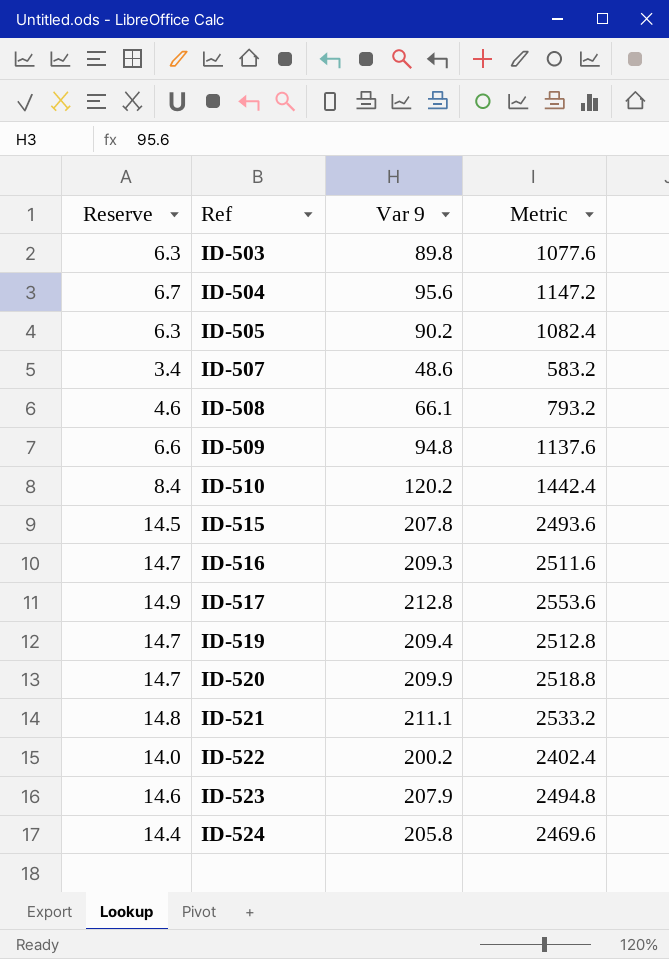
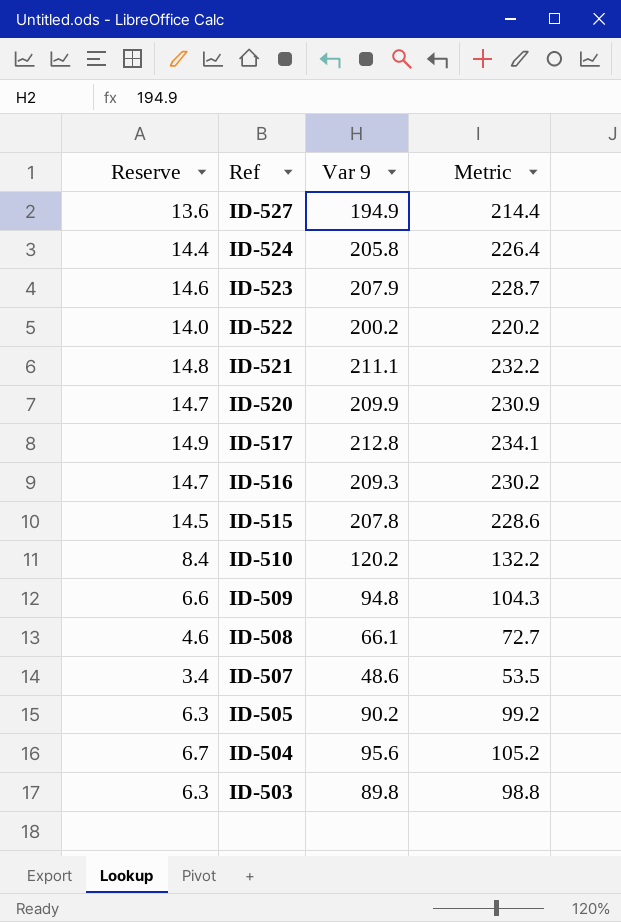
row order: Ref ascending -> Ref descending
column Metric | formula: [Var 9] * 12 -> [Var 9] * 1.1
row ID-519: 14.7 | 209.4 | 2512.8 -> none
row ID-527: none -> 13.6 | 194.9 | 214.4

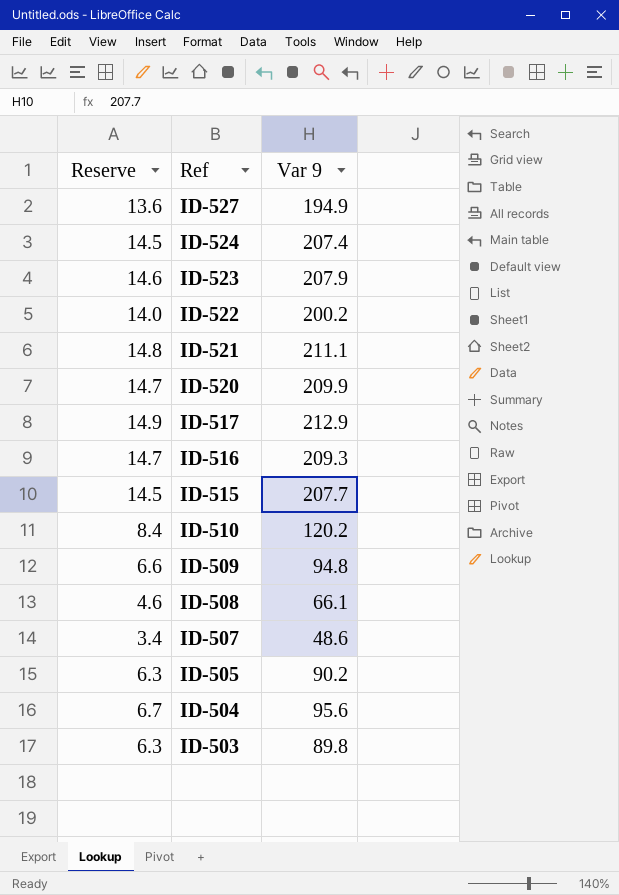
column Metric | formula: [Var 9] * 1.1 -> none
ID-524 | Reserve: 14.4 -> 14.5
ID-524 | Var 9: 205.8 -> 207.4
ID-517 | Var 9: 212.8 -> 212.9
ID-515 | Var 9: 207.8 -> 207.7

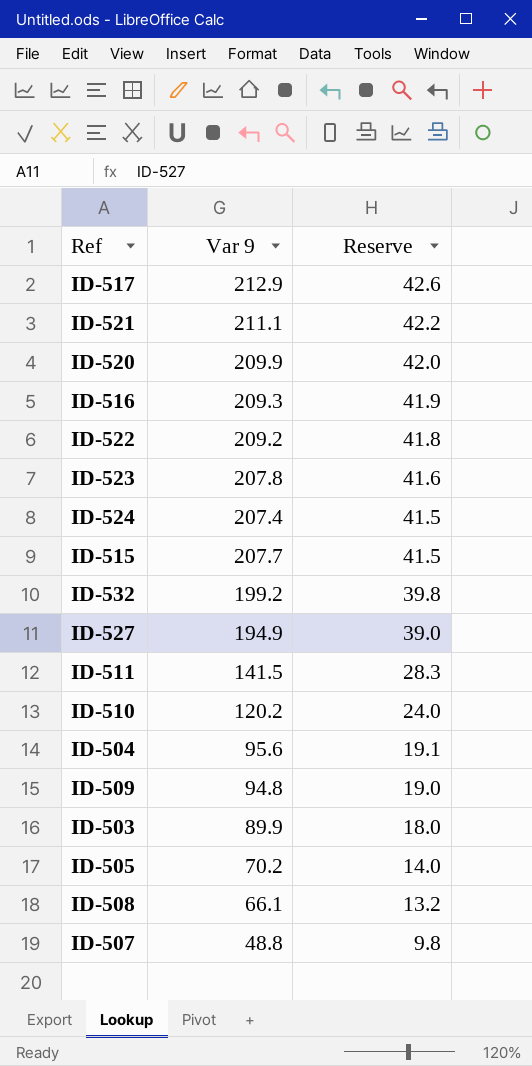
row order: Ref descending -> Reserve descending
column Reserve | formula: [Var 9] * 0.07 -> [Var 9] * 0.2
column Reserve | position: 1 -> 3
ID-522 | Var 9: 200.2 -> 209.2
ID-523 | Var 9: 207.9 -> 207.8
row ID-532: none -> 199.2 | 39.8
row ID-511: none -> 141.5 | 28.3
ID-503 | Var 9: 89.8 -> 89.9
ID-505 | Var 9: 90.2 -> 70.2
ID-507 | Var 9: 48.6 -> 48.8

